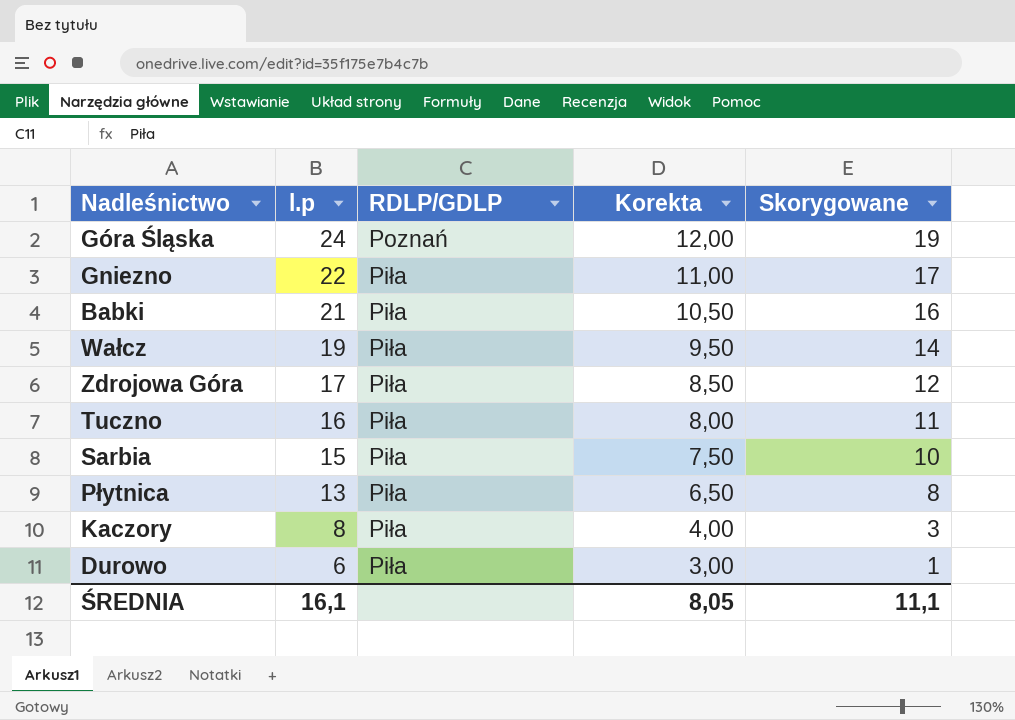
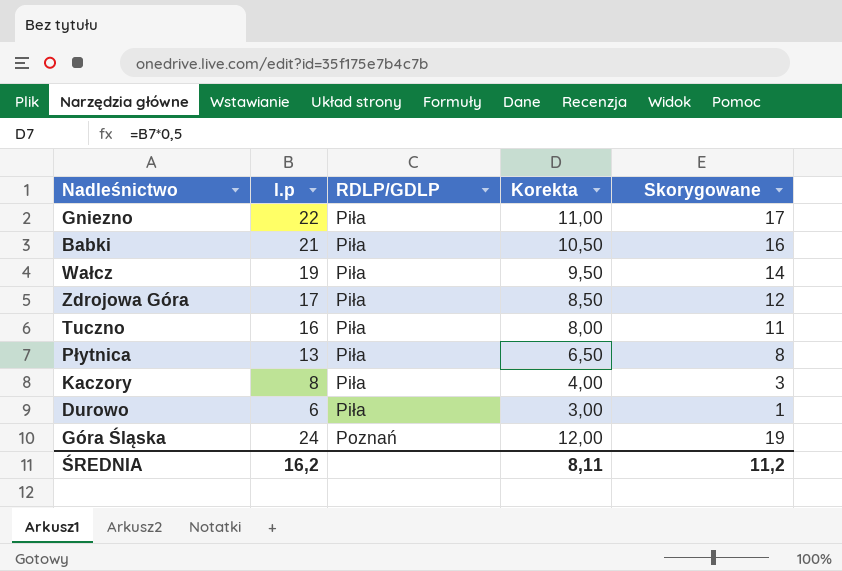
row order: l.p descending -> RDLP/GDLP ascending
row Sarbia: 15 | Piła | 7,50 | 10 -> none
ŚREDNIA | l.p: 16,1 -> 16,2
ŚREDNIA | Korekta: 8,05 -> 8,11
ŚREDNIA | Skorygowane: 11,1 -> 11,2

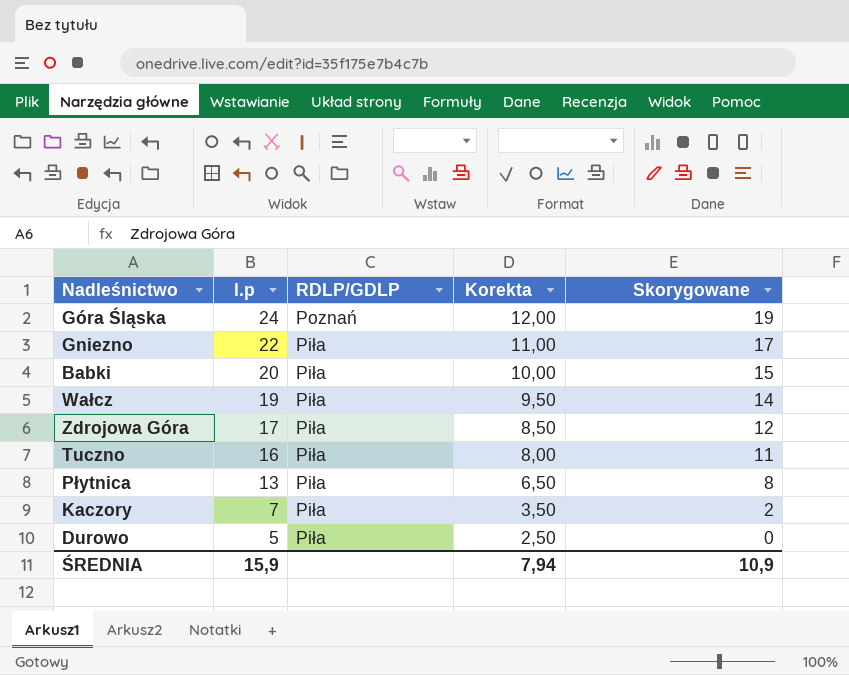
row order: RDLP/GDLP ascending -> l.p descending
Babki | l.p: 21 -> 20
Babki | Korekta: 10,50 -> 10,00
Babki | Skorygowane: 16 -> 15
Kaczory | l.p: 8 -> 7
Kaczory | Korekta: 4,00 -> 3,50
Kaczory | Skorygowane: 3 -> 2
Durowo | l.p: 6 -> 5
Durowo | Korekta: 3,00 -> 2,50
Durowo | Skorygowane: 1 -> 0
ŚREDNIA | l.p: 16,2 -> 15,9
ŚREDNIA | Korekta: 8,11 -> 7,94
ŚREDNIA | Skorygowane: 11,2 -> 10,9

